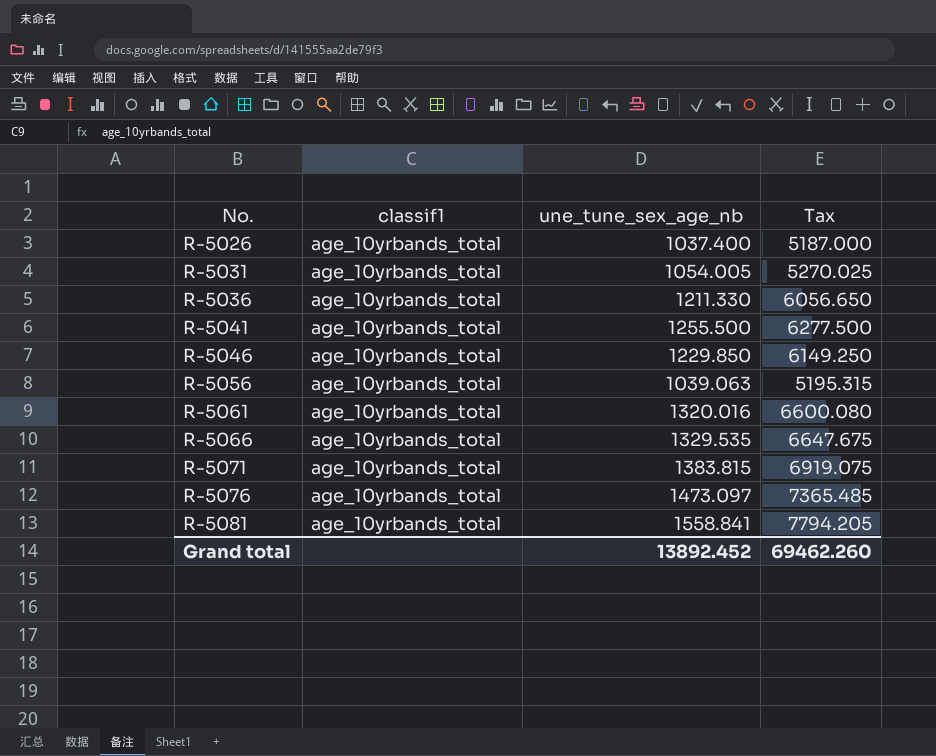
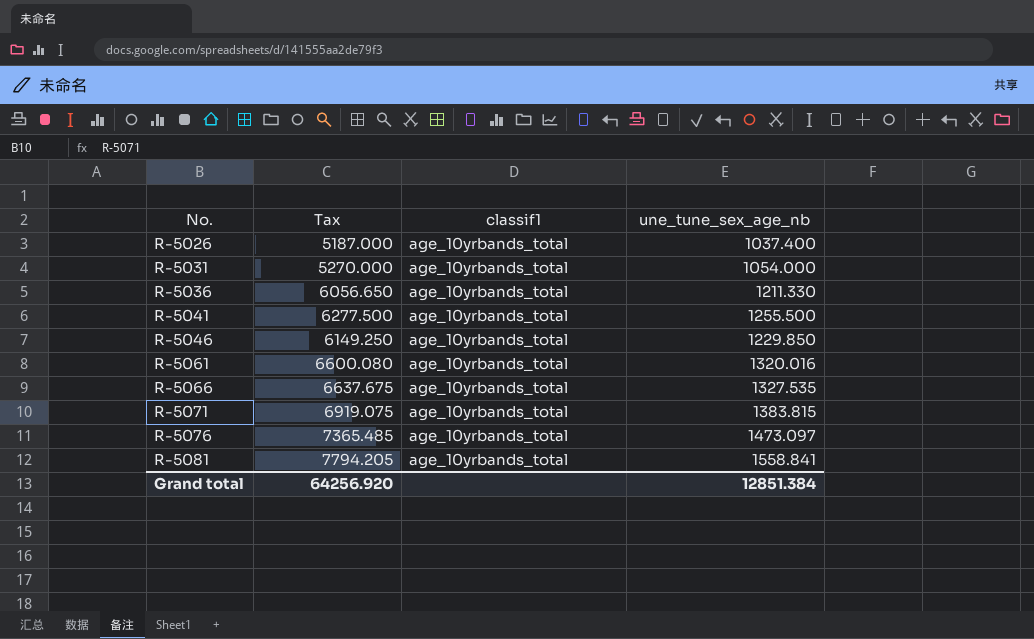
column Tax | position: 4 -> 2
row R-5056: age_10yrbands_total | 1039.063 | 5195.315 -> none
R-5031 | Tax: 5270.025 -> 5270.000
R-5031 | une_tune_sex_age_nb: 1054.005 -> 1054.000
R-5066 | Tax: 6647.675 -> 6637.675
R-5066 | une_tune_sex_age_nb: 1329.535 -> 1327.535
Grand total | Tax: 69462.260 -> 64256.920
Grand total | une_tune_sex_age_nb: 13892.452 -> 12851.384

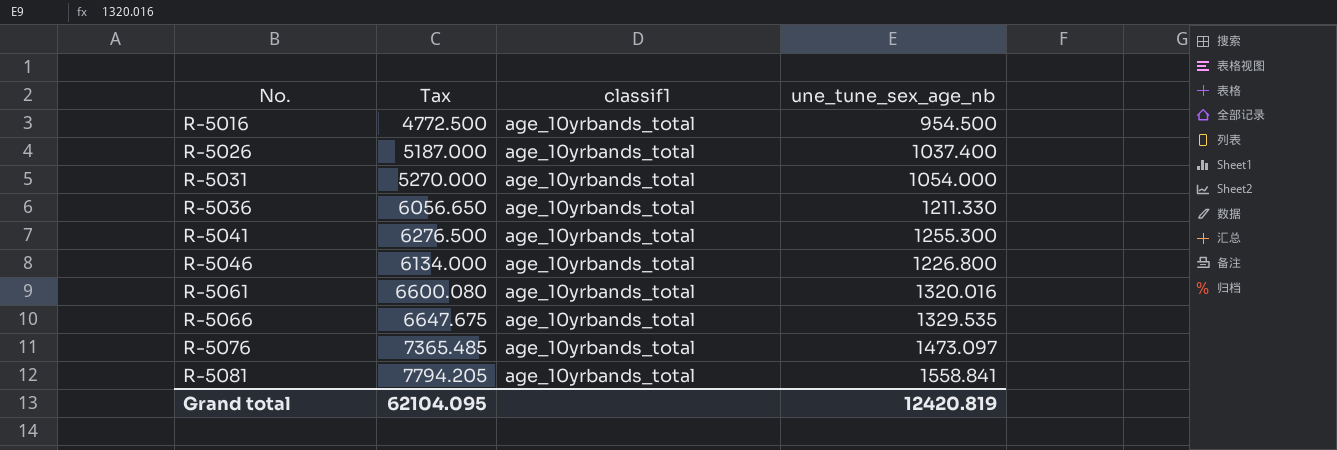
row R-5071: 6919.075 | age_10yrbands_total | 1383.815 -> none
row R-5016: none -> 4772.500 | age_10yrbands_total | 954.500
R-5041 | Tax: 6277.500 -> 6276.500
R-5041 | une_tune_sex_age_nb: 1255.500 -> 1255.300
R-5046 | Tax: 6149.250 -> 6134.000
R-5046 | une_tune_sex_age_nb: 1229.850 -> 1226.800
R-5066 | Tax: 6637.675 -> 6647.675
R-5066 | une_tune_sex_age_nb: 1327.535 -> 1329.535
Grand total | Tax: 64256.920 -> 62104.095
Grand total | une_tune_sex_age_nb: 12851.384 -> 12420.819

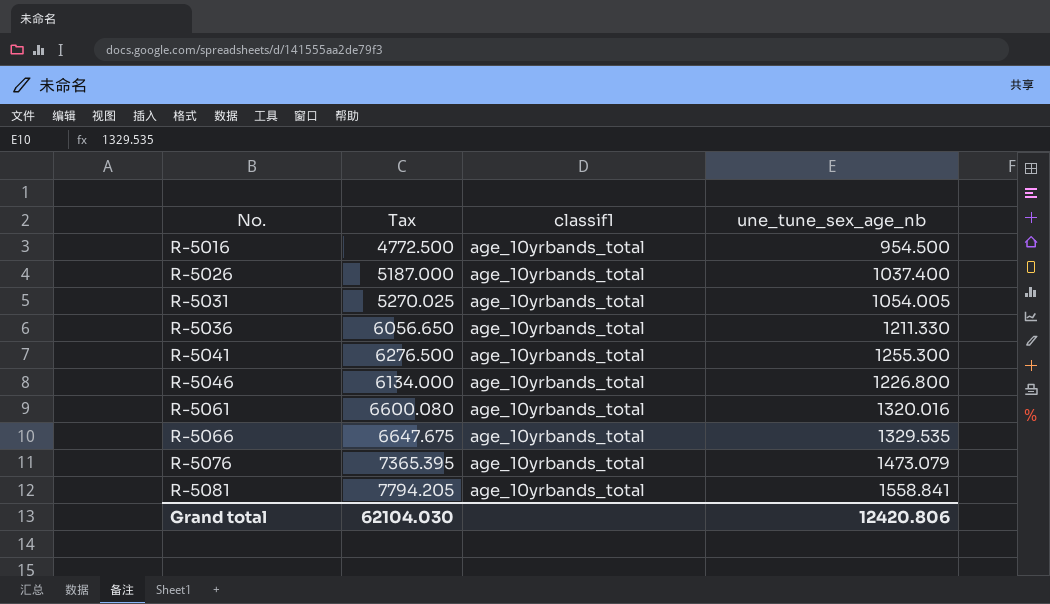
R-5031 | Tax: 5270.000 -> 5270.025
R-5031 | une_tune_sex_age_nb: 1054.000 -> 1054.005
R-5076 | Tax: 7365.485 -> 7365.395
R-5076 | une_tune_sex_age_nb: 1473.097 -> 1473.079
Grand total | Tax: 62104.095 -> 62104.030
Grand total | une_tune_sex_age_nb: 12420.819 -> 12420.806

